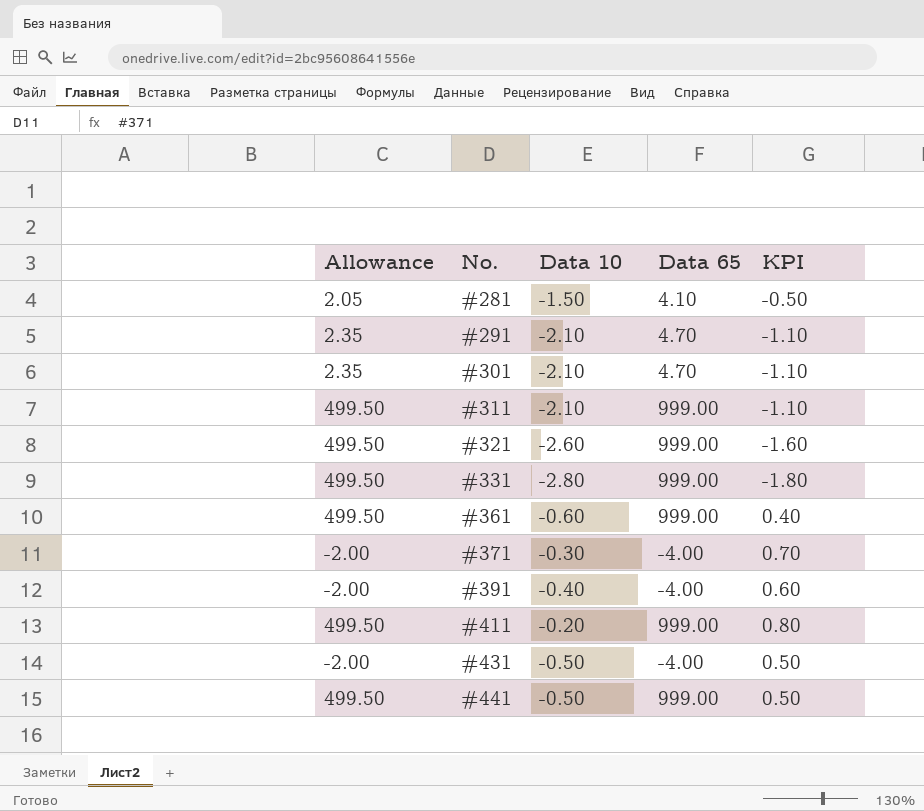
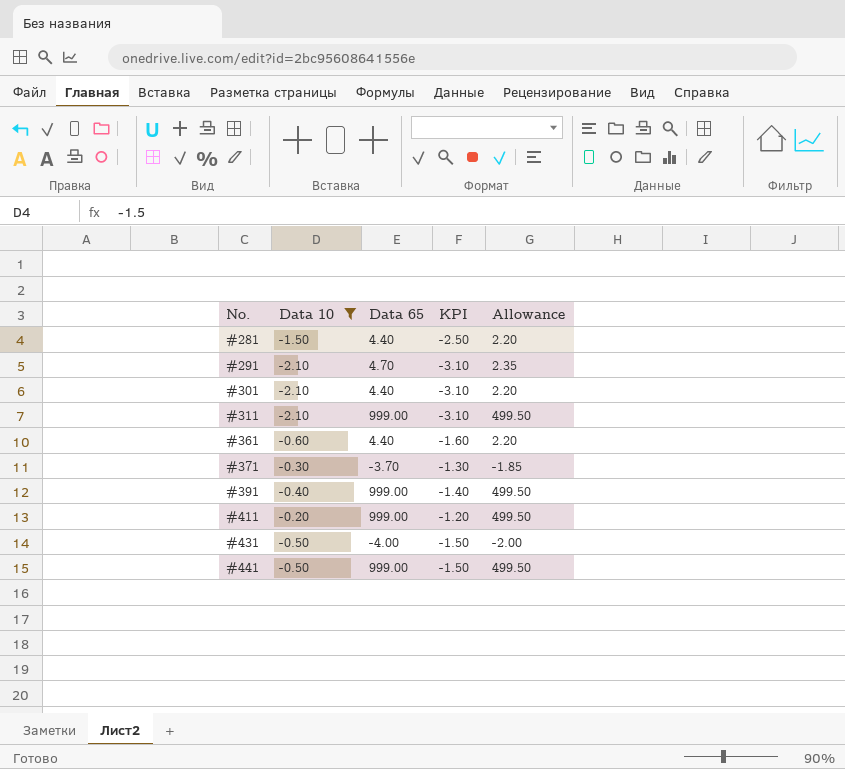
filter: none -> Data 10 >= -2.10
column KPI | formula: [Data 10] + 1 -> [Data 10] - 1
column Allowance | position: 1 -> 5
#281 | Data 65: 4.10 -> 4.40
#281 | Allowance: 2.05 -> 2.20
#301 | Data 65: 4.70 -> 4.40
#301 | Allowance: 2.35 -> 2.20
#361 | Data 65: 999.00 -> 4.40
#361 | Allowance: 499.50 -> 2.20
#371 | Data 65: -4.00 -> -3.70
#371 | Allowance: -2.00 -> -1.85
#391 | Data 65: -4.00 -> 999.00
#391 | Allowance: -2.00 -> 499.50

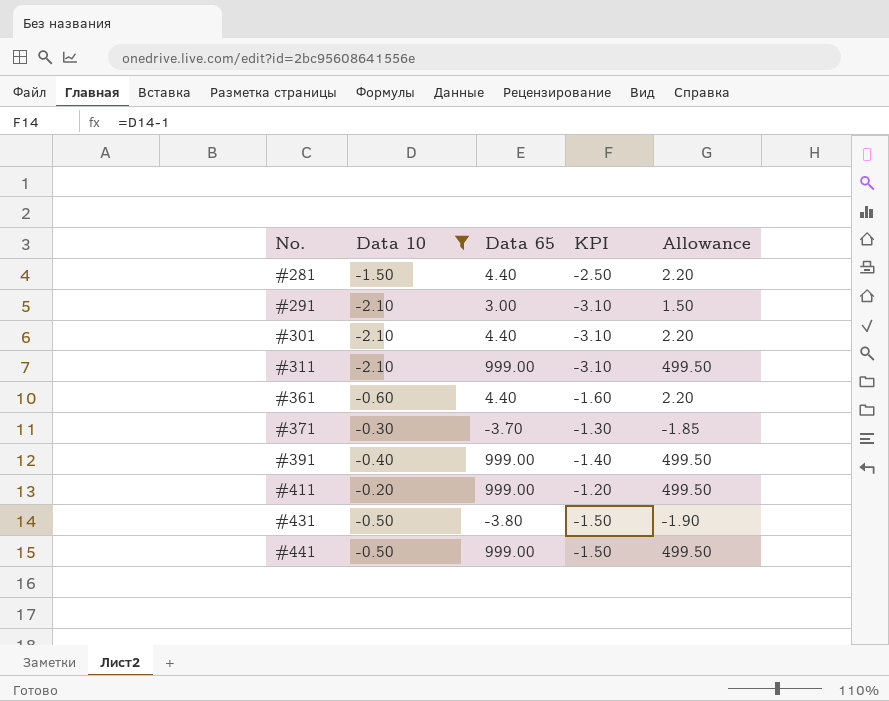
#291 | Data 65: 4.70 -> 3.00
#291 | Allowance: 2.35 -> 1.50
#431 | Data 65: -4.00 -> -3.80
#431 | Allowance: -2.00 -> -1.90

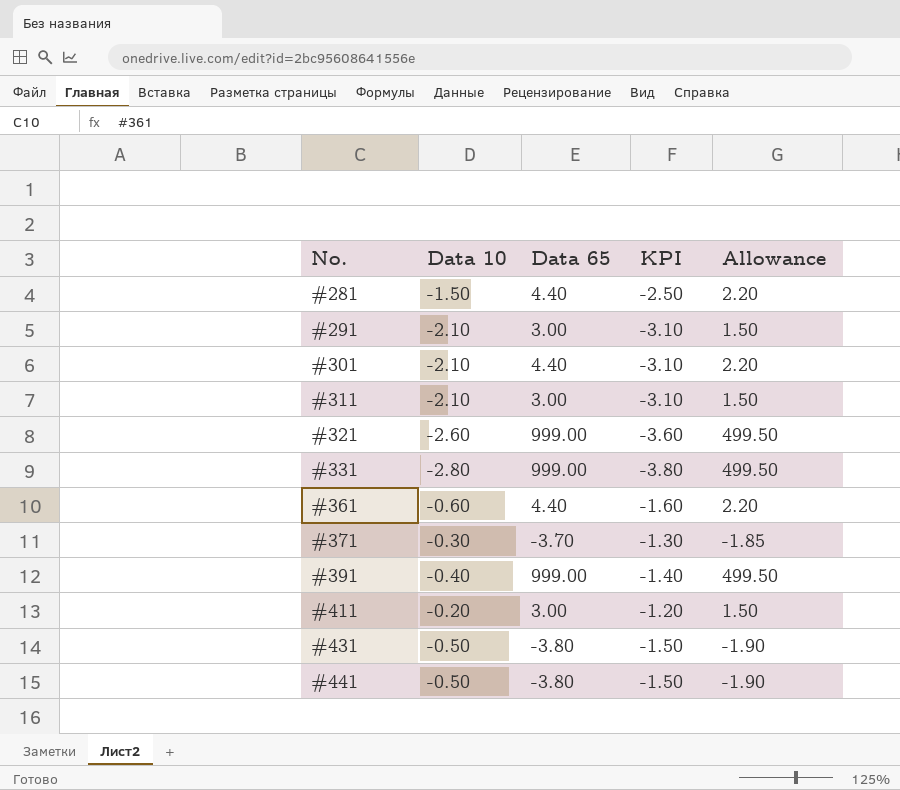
filter: Data 10 >= -2.10 -> none
#311 | Data 65: 999.00 -> 3.00
#311 | Allowance: 499.50 -> 1.50
#411 | Data 65: 999.00 -> 3.00
#411 | Allowance: 499.50 -> 1.50
#441 | Data 65: 999.00 -> -3.80
#441 | Allowance: 499.50 -> -1.90

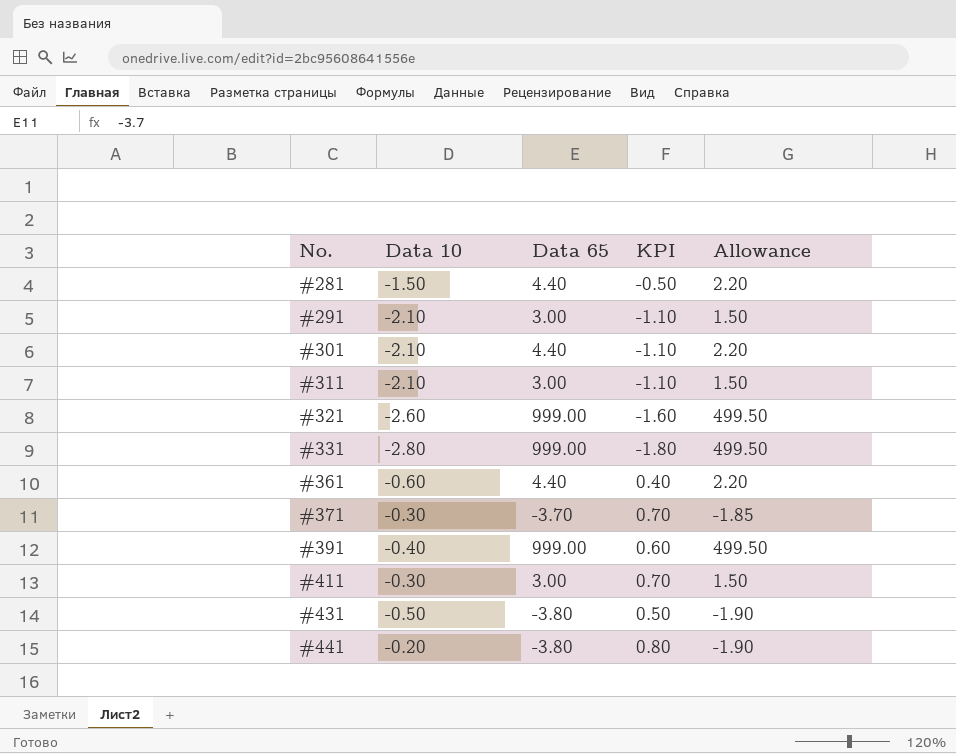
column KPI | formula: [Data 10] - 1 -> [Data 10] + 1
#411 | Data 10: -0.20 -> -0.30
#441 | Data 10: -0.50 -> -0.20

